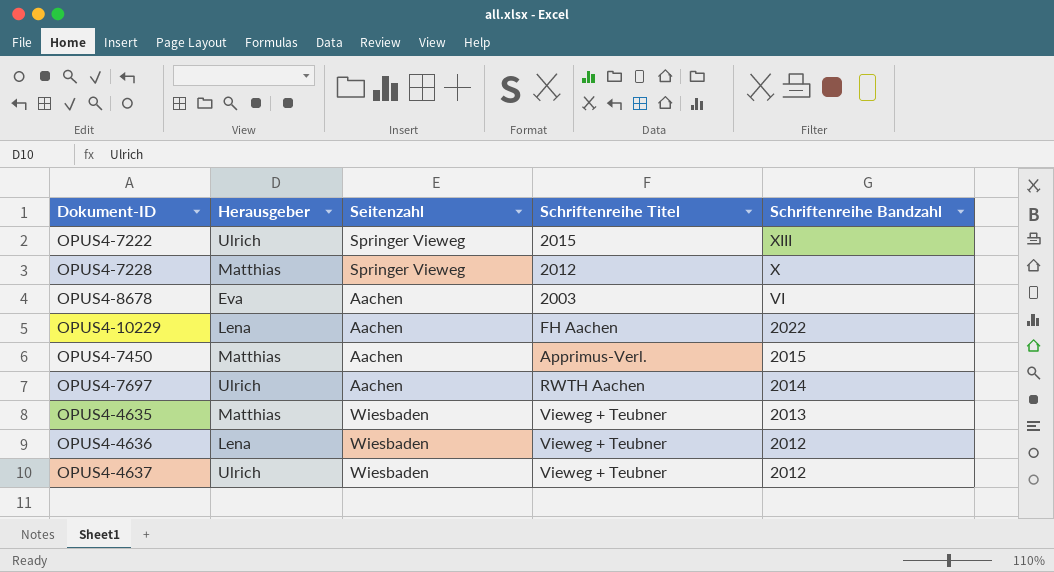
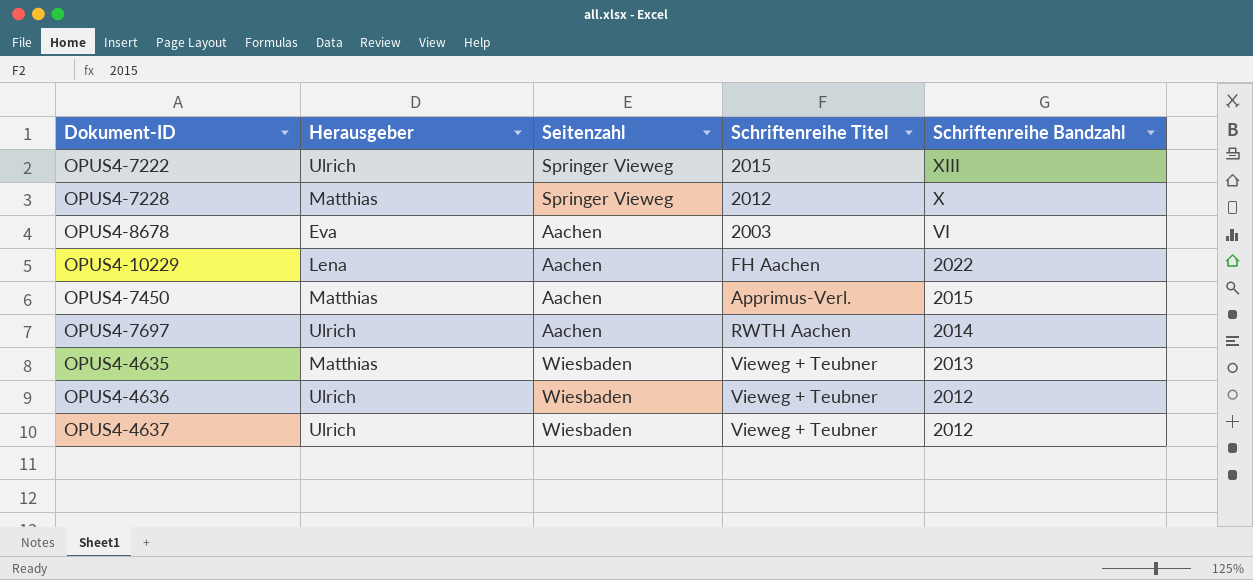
OPUS4-4636 | Herausgeber: Lena -> Ulrich

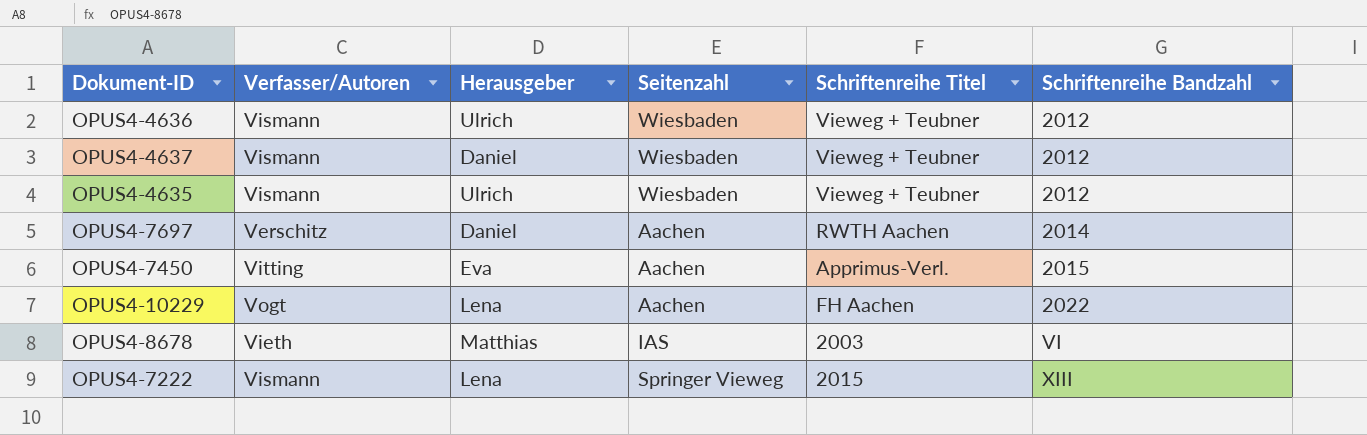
row order: Schriftenreihe Bandzahl descending -> Schriftenreihe Bandzahl ascending
column Verfasser/Autoren | position: none -> 2
row OPUS4-7228: Matthias | Springer Vieweg | 2012 | X -> none
OPUS4-4637 | Herausgeber: Ulrich -> Daniel
OPUS4-4635 | Herausgeber: Matthias -> Ulrich
OPUS4-4635 | Schriftenreihe Bandzahl: 2013 -> 2012
OPUS4-7697 | Herausgeber: Ulrich -> Daniel
OPUS4-7450 | Herausgeber: Matthias -> Eva
OPUS4-8678 | Herausgeber: Eva -> Matthias
OPUS4-8678 | Seitenzahl: Aachen -> IAS
OPUS4-7222 | Herausgeber: Ulrich -> Lena

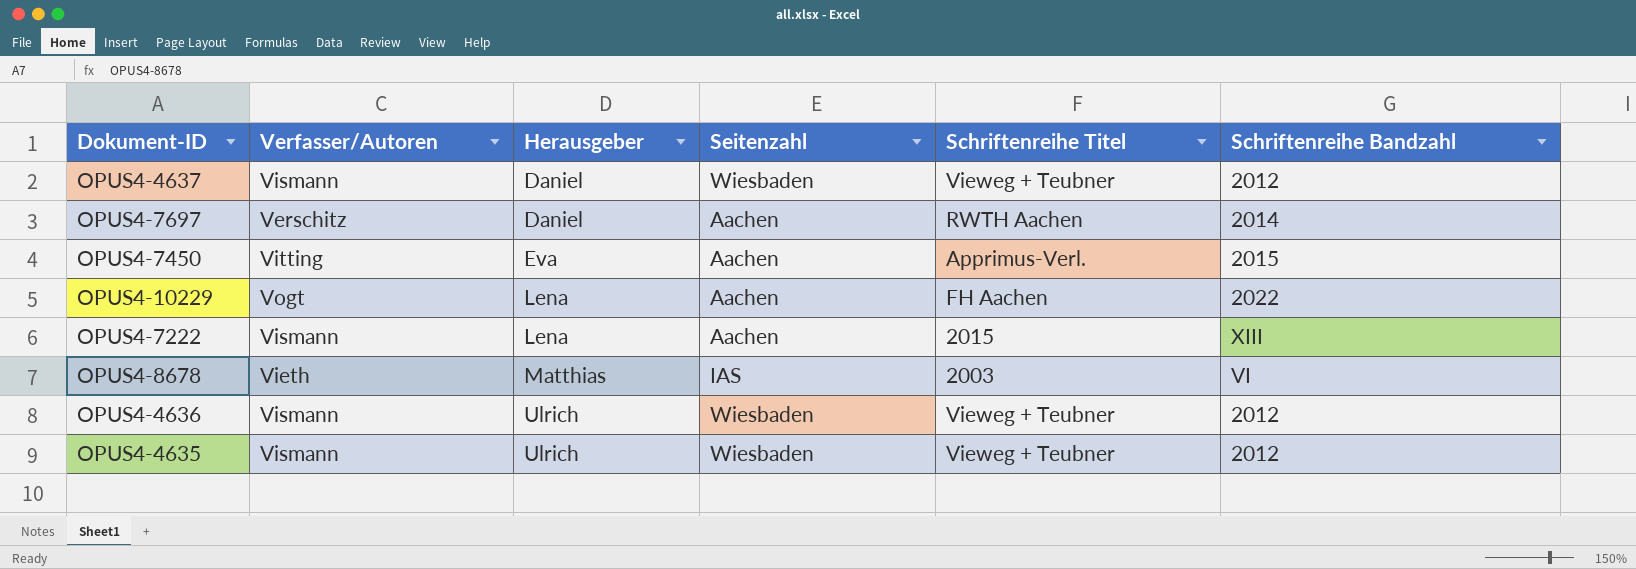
row order: Schriftenreihe Bandzahl ascending -> Herausgeber ascending
OPUS4-7222 | Seitenzahl: Springer Vieweg -> Aachen

